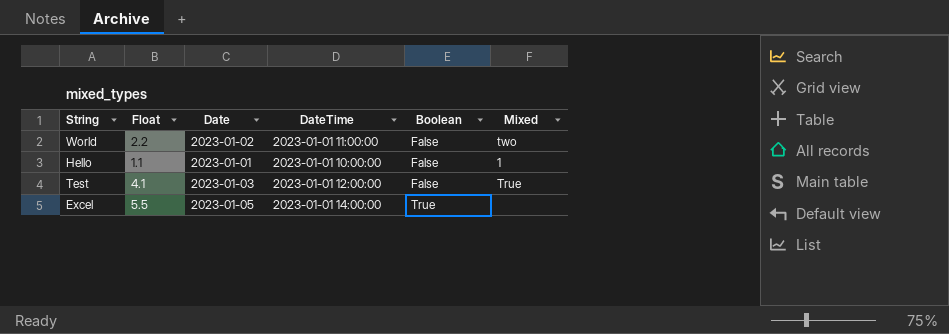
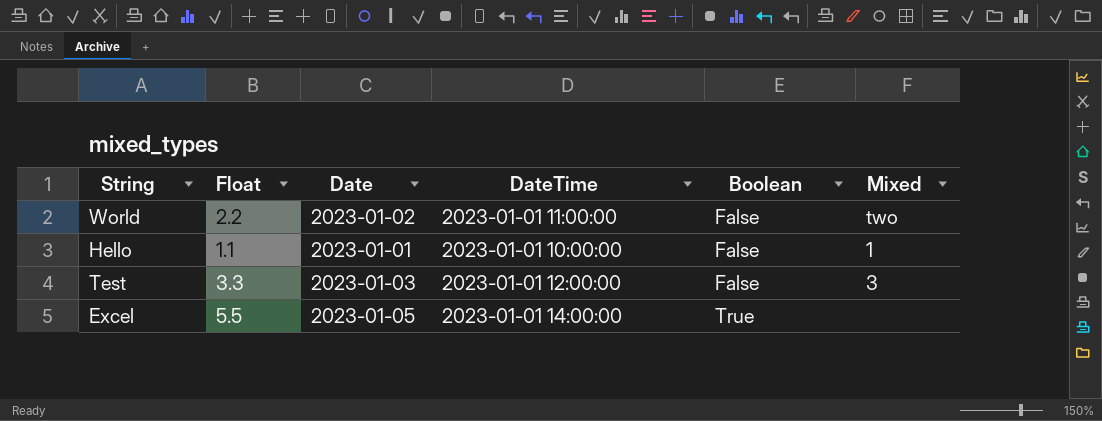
Test | Float: 4.1 -> 3.3
Test | Mixed: True -> 3

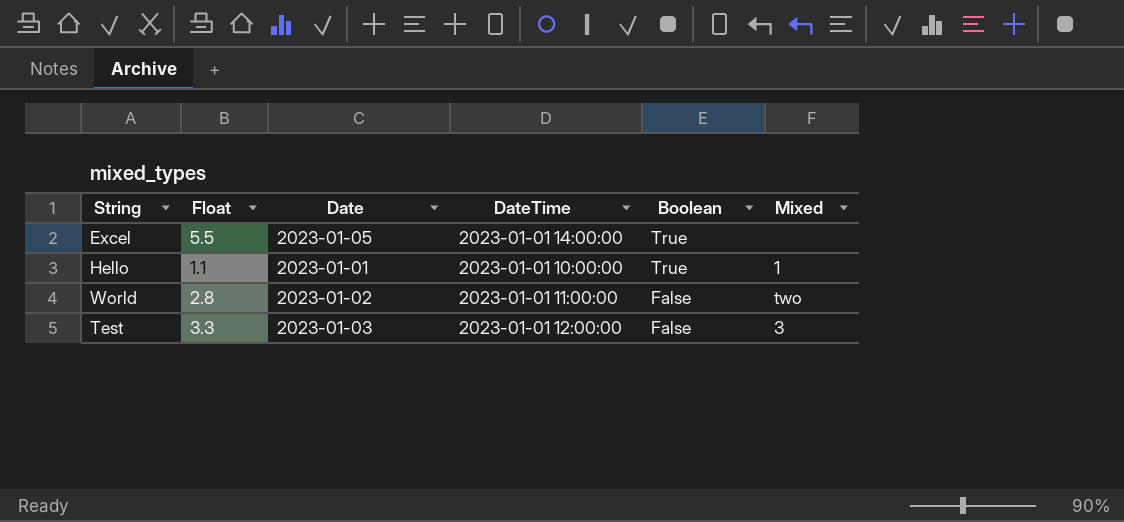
row order: Boolean ascending -> Boolean descending
Hello | Boolean: False -> True
World | Float: 2.2 -> 2.8

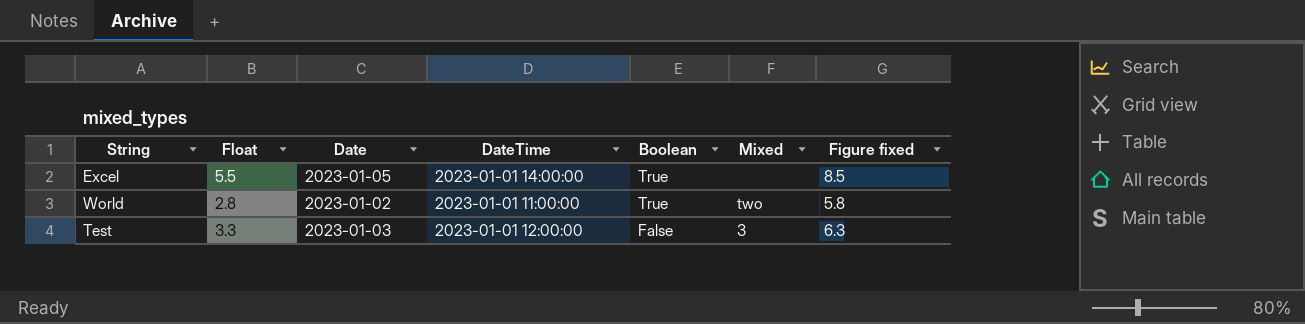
column Figure fixed | formula: none -> [Float] + 3
row Hello: 1.1 | 2023-01-01 | 2023-01-01 10:00:00 | True | 1 -> none
World | Boolean: False -> True

